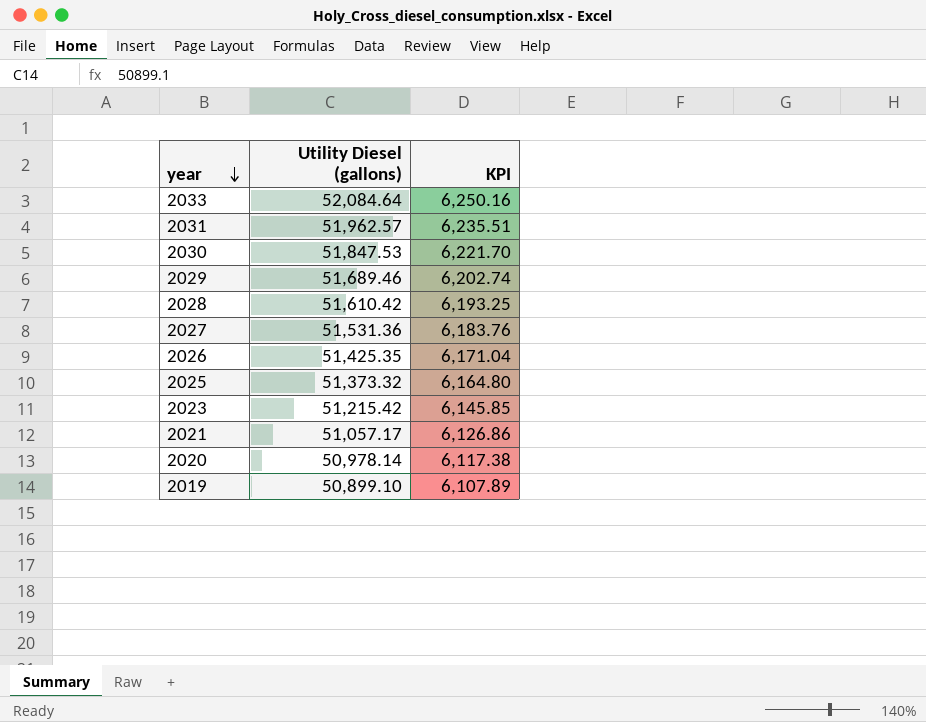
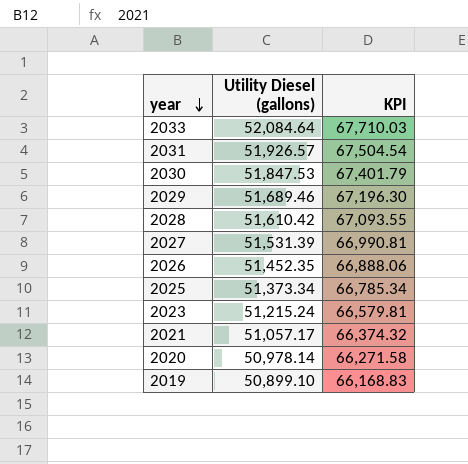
column KPI | formula: [Utility Diesel (gallons)] * 0.12 -> [Utility Diesel (gallons)] * 1.3
2031 | Utility Diesel (gallons): 51,962.57 -> 51,926.57
2027 | Utility Diesel (gallons): 51,531.36 -> 51,531.39
2026 | Utility Diesel (gallons): 51,425.35 -> 51,452.35
2025 | Utility Diesel (gallons): 51,373.32 -> 51,373.34
2023 | Utility Diesel (gallons): 51,215.42 -> 51,215.24

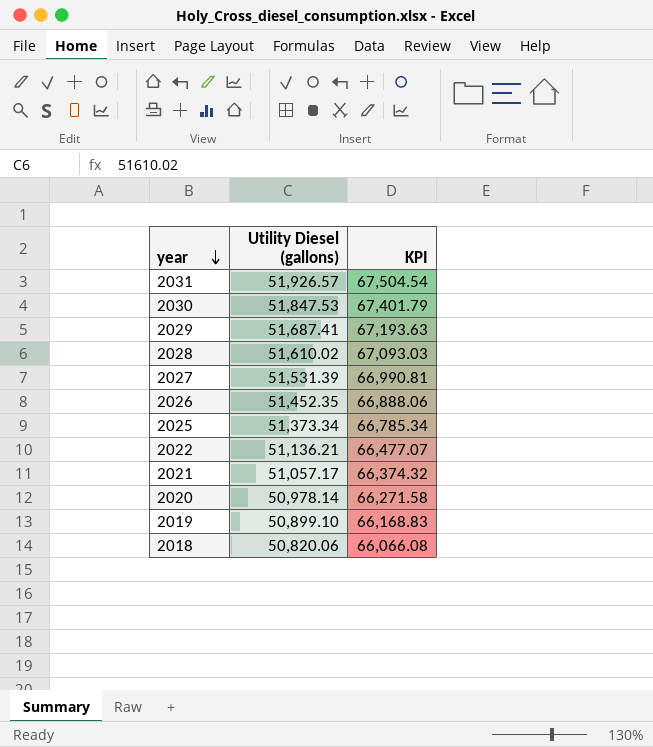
row 2033: 52,084.64 | 67,710.03 -> none
row 2023: 51,215.24 | 66,579.81 -> none
2029 | Utility Diesel (gallons): 51,689.46 -> 51,687.41
2029 | KPI: 67,196.30 -> 67,193.63
2028 | Utility Diesel (gallons): 51,610.42 -> 51,610.02
2028 | KPI: 67,093.55 -> 67,093.03
row 2022: none -> 51,136.21 | 66,477.07
row 2018: none -> 50,820.06 | 66,066.08

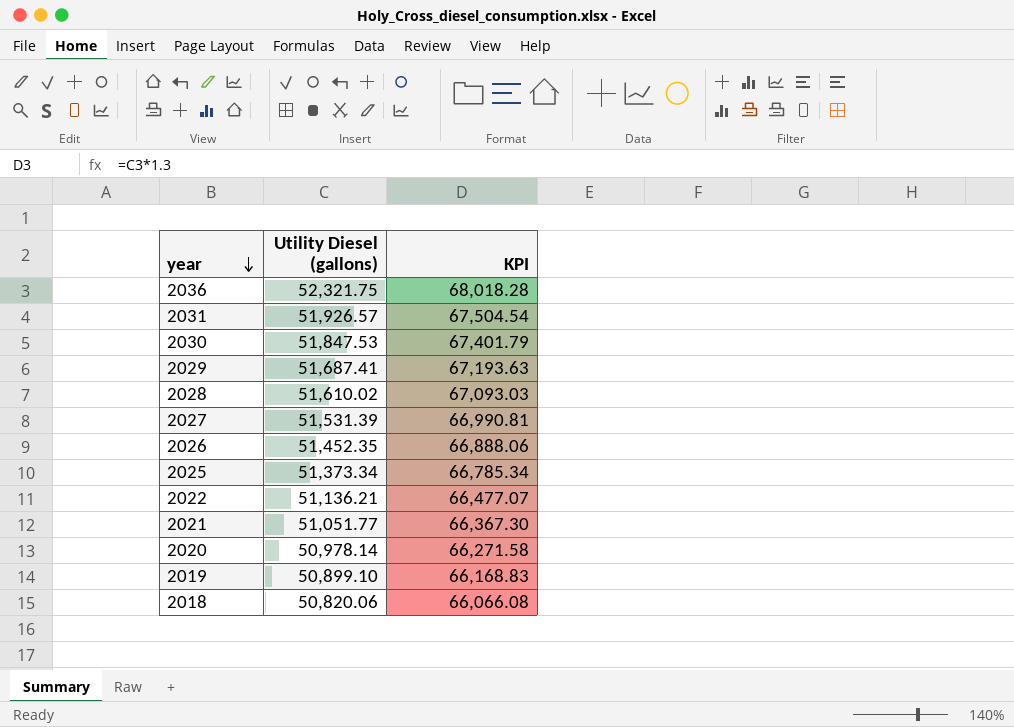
row 2036: none -> 52,321.75 | 68,018.28
2021 | Utility Diesel (gallons): 51,057.17 -> 51,051.77
2021 | KPI: 66,374.32 -> 66,367.30

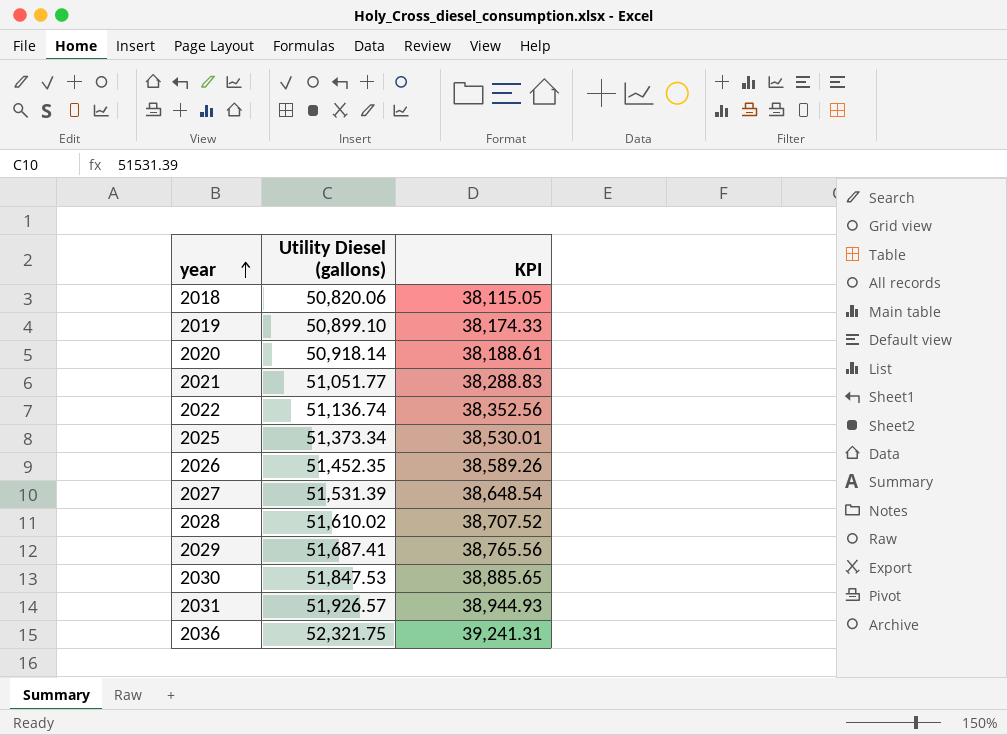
row order: year descending -> year ascending
column KPI | formula: [Utility Diesel (gallons)] * 1.3 -> [Utility Diesel (gallons)] * 0.75
2020 | Utility Diesel (gallons): 50,978.14 -> 50,918.14
2022 | Utility Diesel (gallons): 51,136.21 -> 51,136.74

